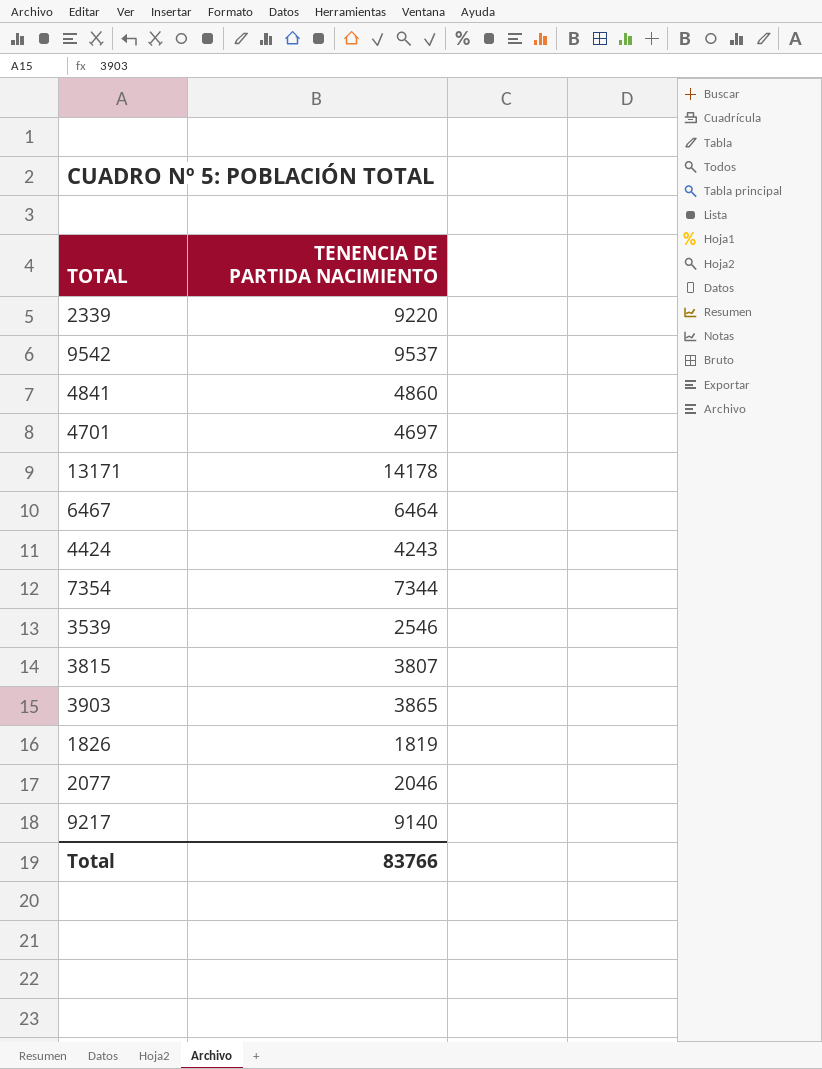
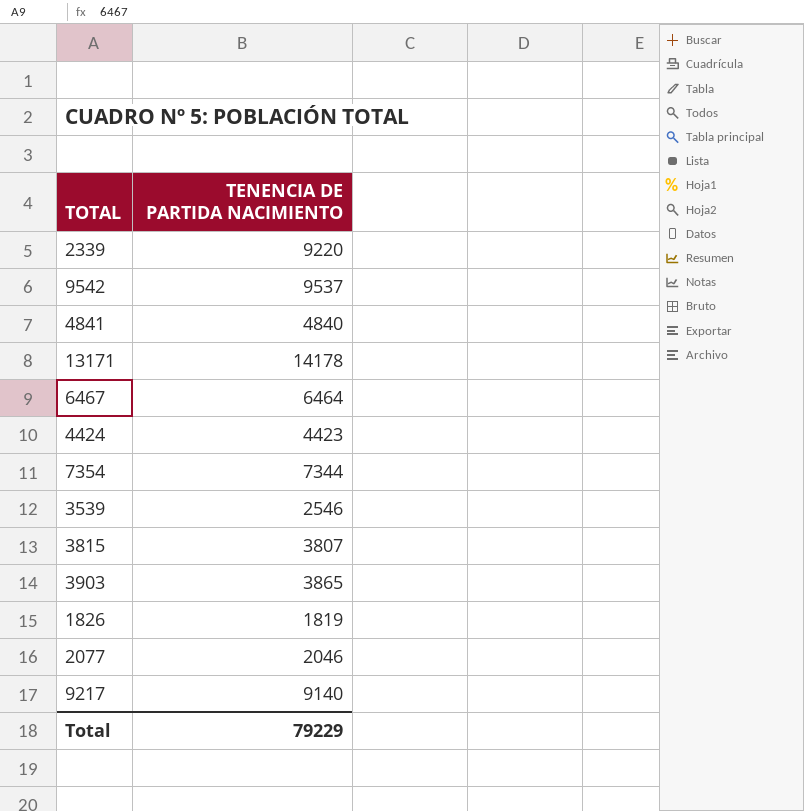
row 4701: 4697 -> none
4841 | TENENCIA DE PARTIDA NACIMIENTO: 4860 -> 4840
4424 | TENENCIA DE PARTIDA NACIMIENTO: 4243 -> 4423
Total | TENENCIA DE PARTIDA NACIMIENTO: 83766 -> 79229

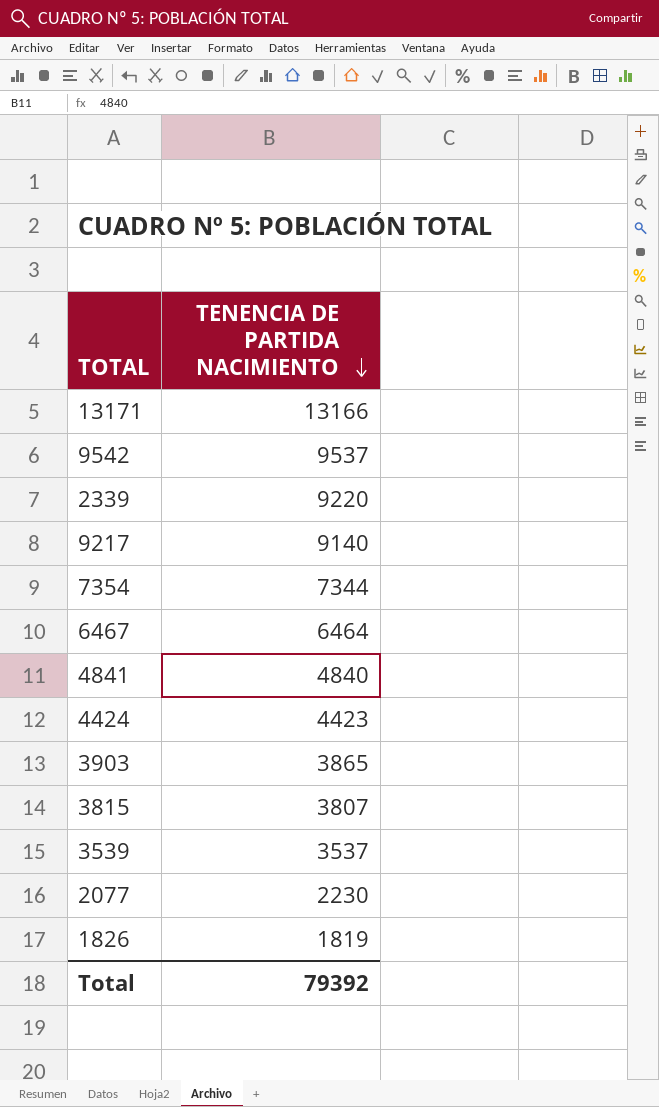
row order: none -> TENENCIA DE PARTIDA NACIMIENTO descending
13171 | TENENCIA DE PARTIDA NACIMIENTO: 14178 -> 13166
3539 | TENENCIA DE PARTIDA NACIMIENTO: 2546 -> 3537
2077 | TENENCIA DE PARTIDA NACIMIENTO: 2046 -> 2230
Total | TENENCIA DE PARTIDA NACIMIENTO: 79229 -> 79392

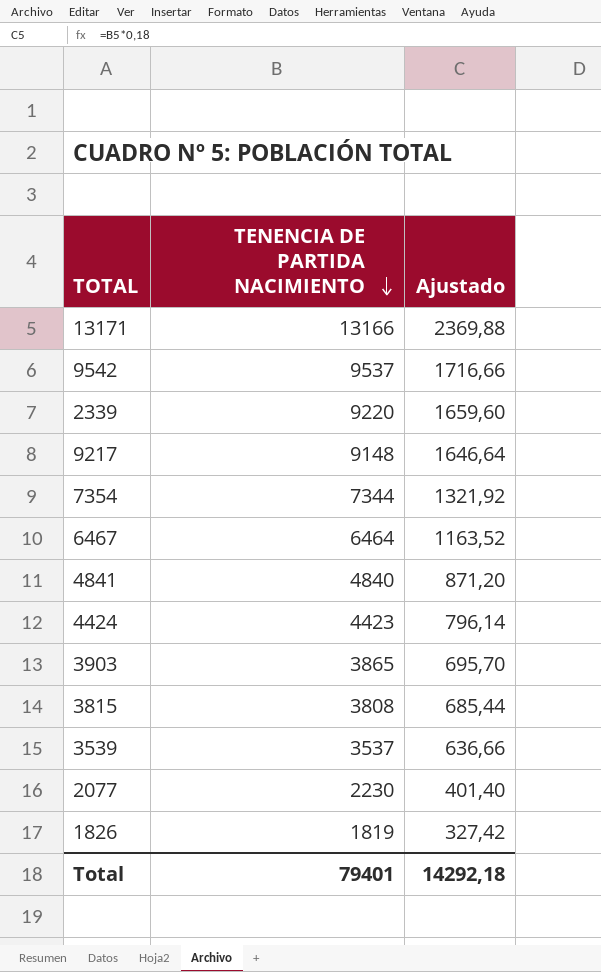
column Ajustado | formula: none -> [TENENCIA DE PARTIDA NACIMIENTO] * 0,18
9217 | TENENCIA DE PARTIDA NACIMIENTO: 9140 -> 9148
3815 | TENENCIA DE PARTIDA NACIMIENTO: 3807 -> 3808
Total | TENENCIA DE PARTIDA NACIMIENTO: 79392 -> 79401

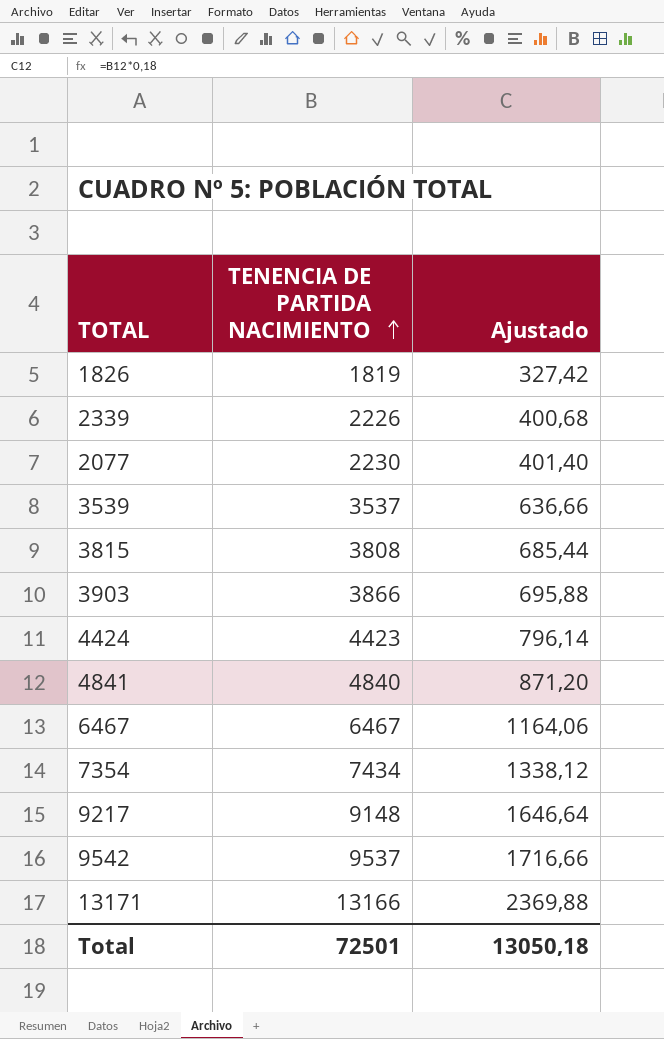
row order: TENENCIA DE PARTIDA NACIMIENTO descending -> TENENCIA DE PARTIDA NACIMIENTO ascending
2339 | TENENCIA DE PARTIDA NACIMIENTO: 9220 -> 2226
2339 | Ajustado: 1659,60 -> 400,68
3903 | TENENCIA DE PARTIDA NACIMIENTO: 3865 -> 3866
3903 | Ajustado: 695,70 -> 695,88
6467 | TENENCIA DE PARTIDA NACIMIENTO: 6464 -> 6467
6467 | Ajustado: 1163,52 -> 1164,06
7354 | TENENCIA DE PARTIDA NACIMIENTO: 7344 -> 7434
7354 | Ajustado: 1321,92 -> 1338,12
Total | TENENCIA DE PARTIDA NACIMIENTO: 79401 -> 72501
Total | Ajustado: 14292,18 -> 13050,18

